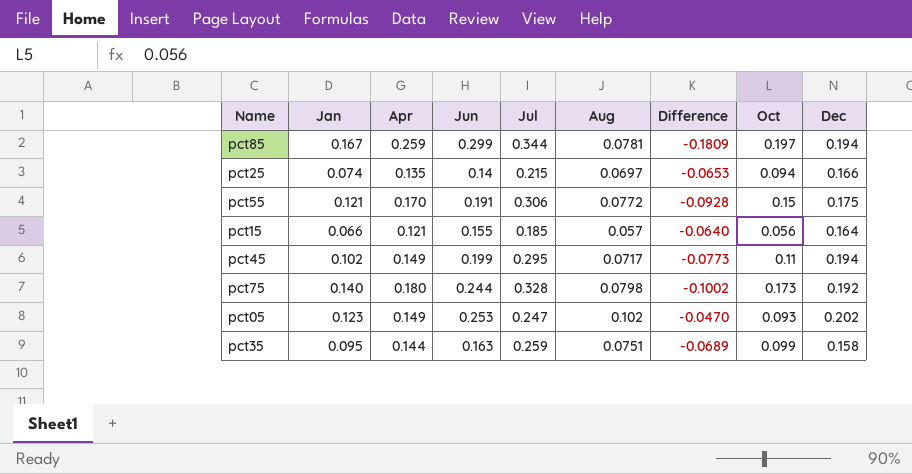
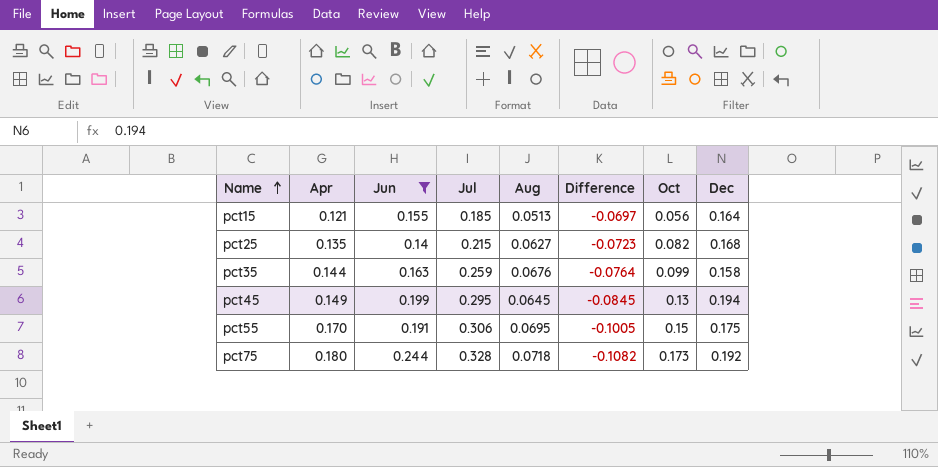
filter: none -> Jun <= 0.244
row order: none -> Name ascending
column Jan | position: 2 -> none
pct15 | Aug: 0.057 -> 0.0513
pct15 | Difference: -0.0640 -> -0.0697
pct25 | Aug: 0.0697 -> 0.0627
pct25 | Difference: -0.0653 -> -0.0723
pct25 | Oct: 0.094 -> 0.082
pct25 | Dec: 0.166 -> 0.168
pct35 | Aug: 0.0751 -> 0.0676
pct35 | Difference: -0.0689 -> -0.0764
pct45 | Aug: 0.0717 -> 0.0645
pct45 | Difference: -0.0773 -> -0.0845
pct45 | Oct: 0.11 -> 0.13
pct55 | Aug: 0.0772 -> 0.0695
pct55 | Difference: -0.0928 -> -0.1005
pct75 | Aug: 0.0798 -> 0.0718
pct75 | Difference: -0.1002 -> -0.1082

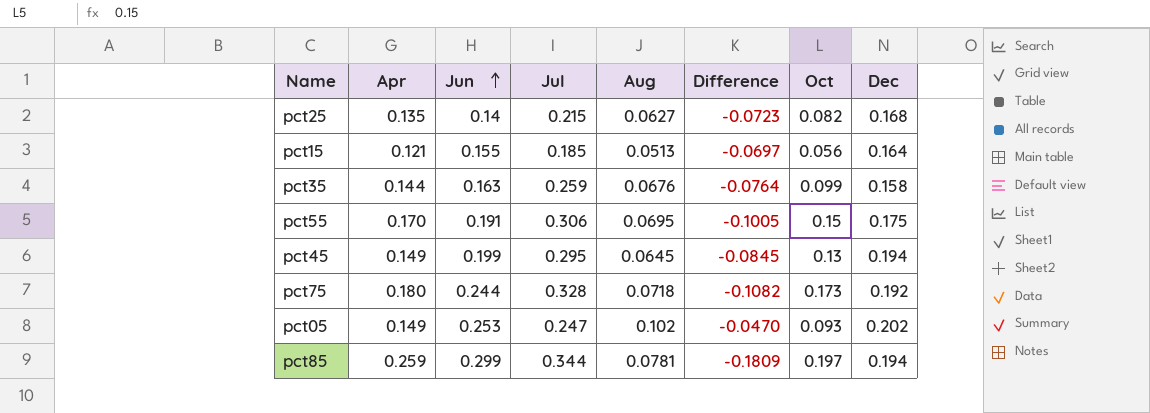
filter: Jun <= 0.244 -> none
row order: Name ascending -> Jun ascending

